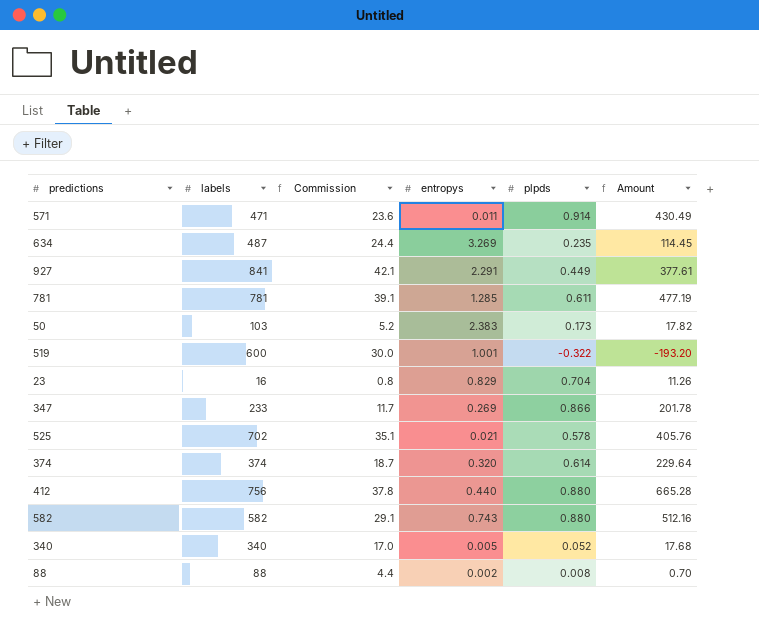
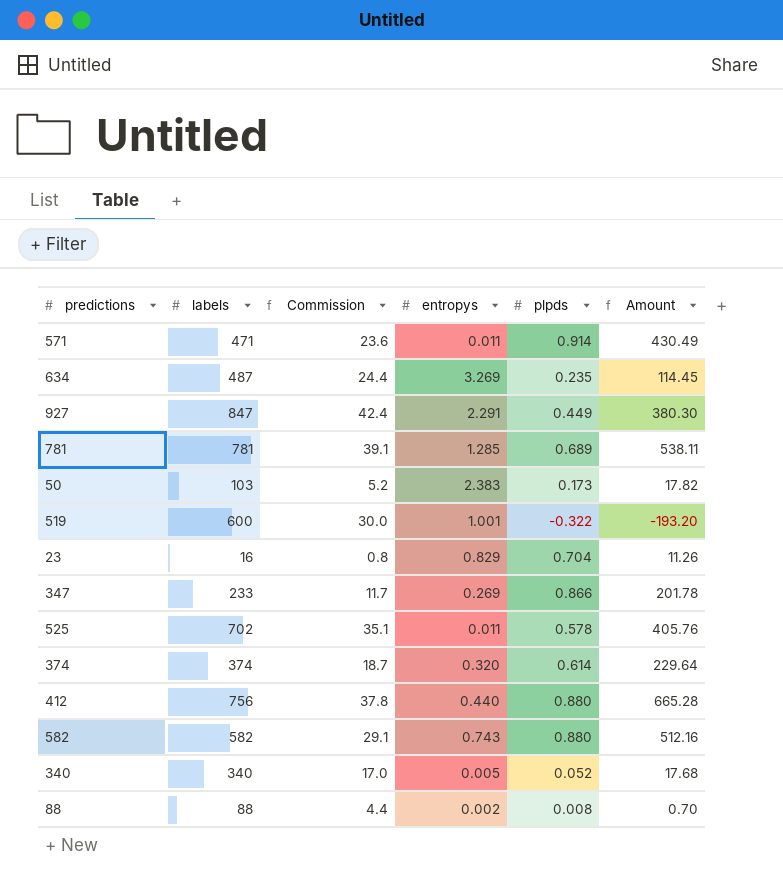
927 | labels: 841 -> 847
927 | Commission: 42.1 -> 42.4
927 | Amount: 377.61 -> 380.30
781 | plpds: 0.611 -> 0.689
781 | Amount: 477.19 -> 538.11
525 | entropys: 0.021 -> 0.011

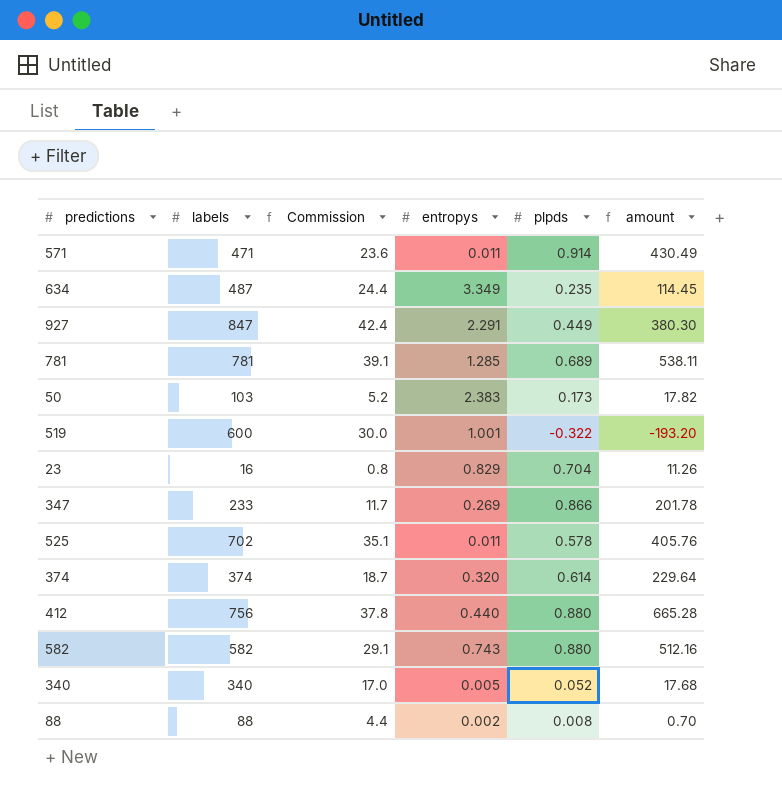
column name: Amount -> amount
634 | entropys: 3.269 -> 3.349

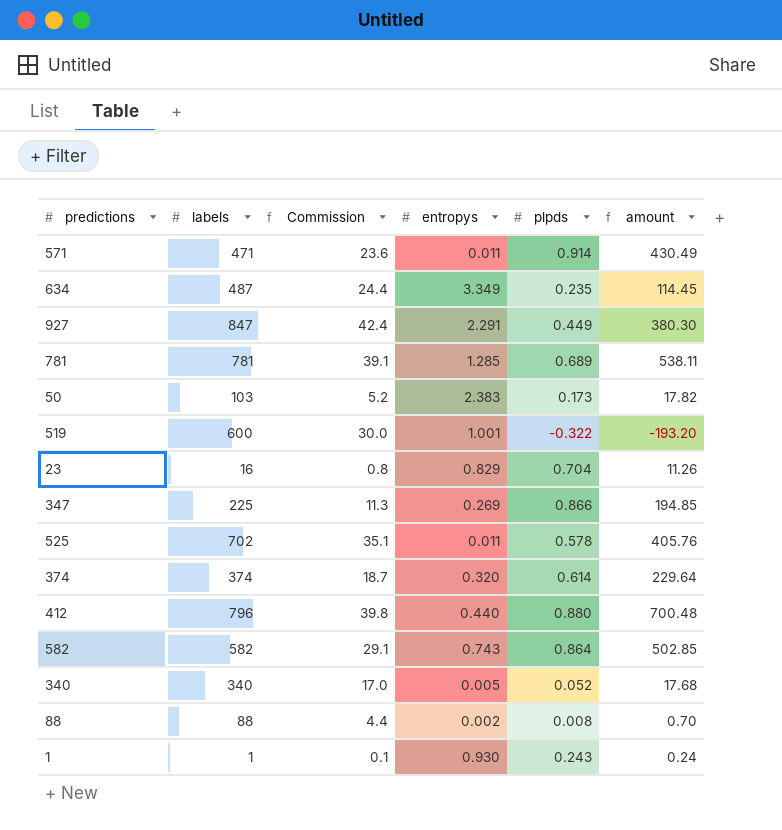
347 | labels: 233 -> 225
347 | Commission: 11.7 -> 11.3
347 | amount: 201.78 -> 194.85
412 | labels: 756 -> 796
412 | Commission: 37.8 -> 39.8
412 | amount: 665.28 -> 700.48
582 | plpds: 0.880 -> 0.864
582 | amount: 512.16 -> 502.85
row 1: none -> 1 | 0.1 | 0.930 | 0.243 | 0.24

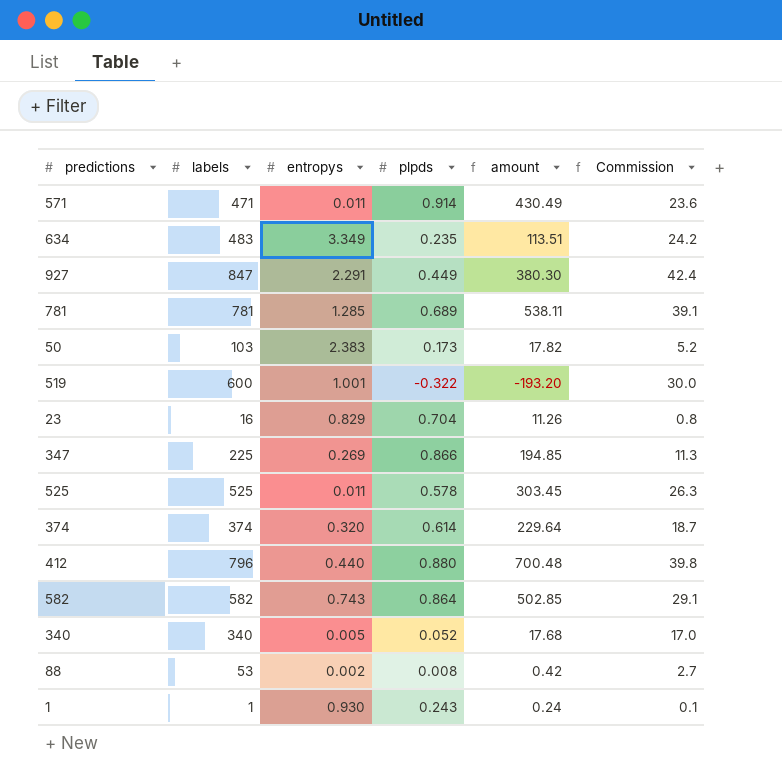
column Commission | position: 3 -> 6
634 | labels: 487 -> 483
634 | amount: 114.45 -> 113.51
634 | Commission: 24.4 -> 24.2
525 | labels: 702 -> 525
525 | amount: 405.76 -> 303.45
525 | Commission: 35.1 -> 26.3
88 | labels: 88 -> 53
88 | amount: 0.70 -> 0.42
88 | Commission: 4.4 -> 2.7

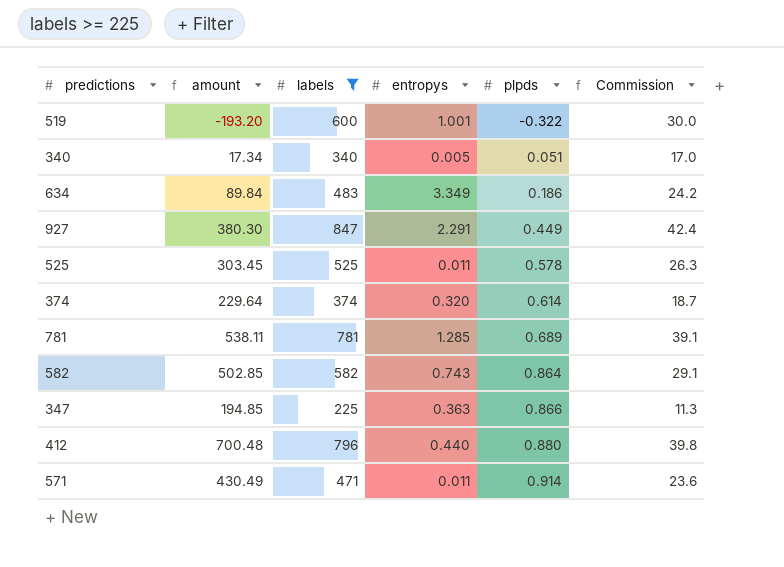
filter: none -> labels >= 225
row order: none -> plpds ascending
column amount | position: 5 -> 2
340 | amount: 17.68 -> 17.34
340 | plpds: 0.052 -> 0.051
634 | amount: 113.51 -> 89.84
634 | plpds: 0.235 -> 0.186
347 | entropys: 0.269 -> 0.363

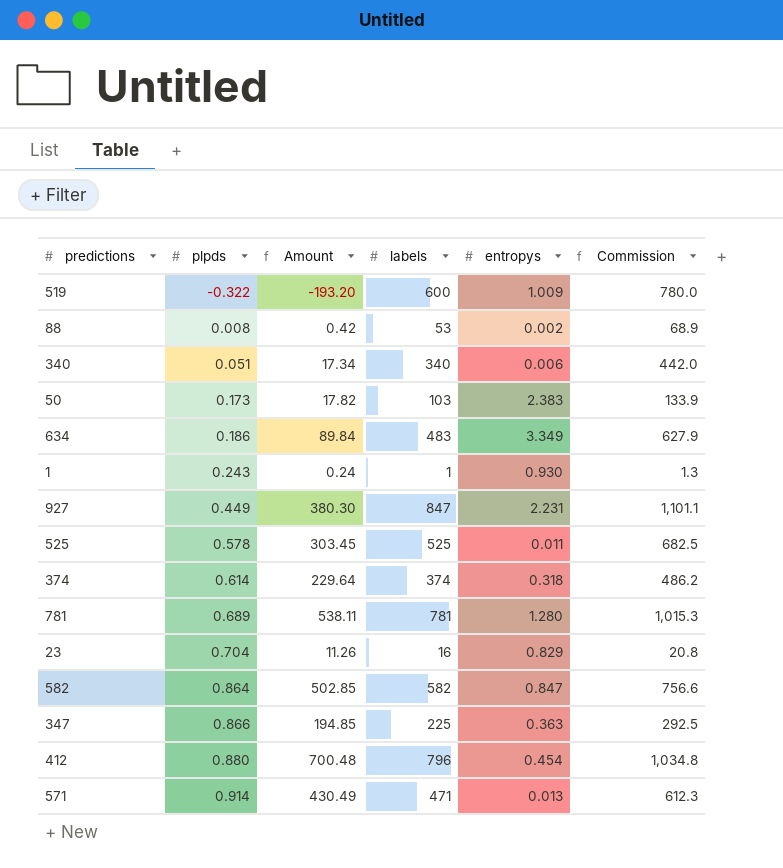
filter: labels >= 225 -> none
column plpds | position: 5 -> 2
column name: amount -> Amount
column Commission | formula: [labels] * 0.05 -> [labels] * 1.3
519 | entropys: 1.001 -> 1.009
340 | entropys: 0.005 -> 0.006
927 | entropys: 2.291 -> 2.231
374 | entropys: 0.320 -> 0.318
781 | entropys: 1.285 -> 1.280
582 | entropys: 0.743 -> 0.847
412 | entropys: 0.440 -> 0.454
571 | entropys: 0.011 -> 0.013

